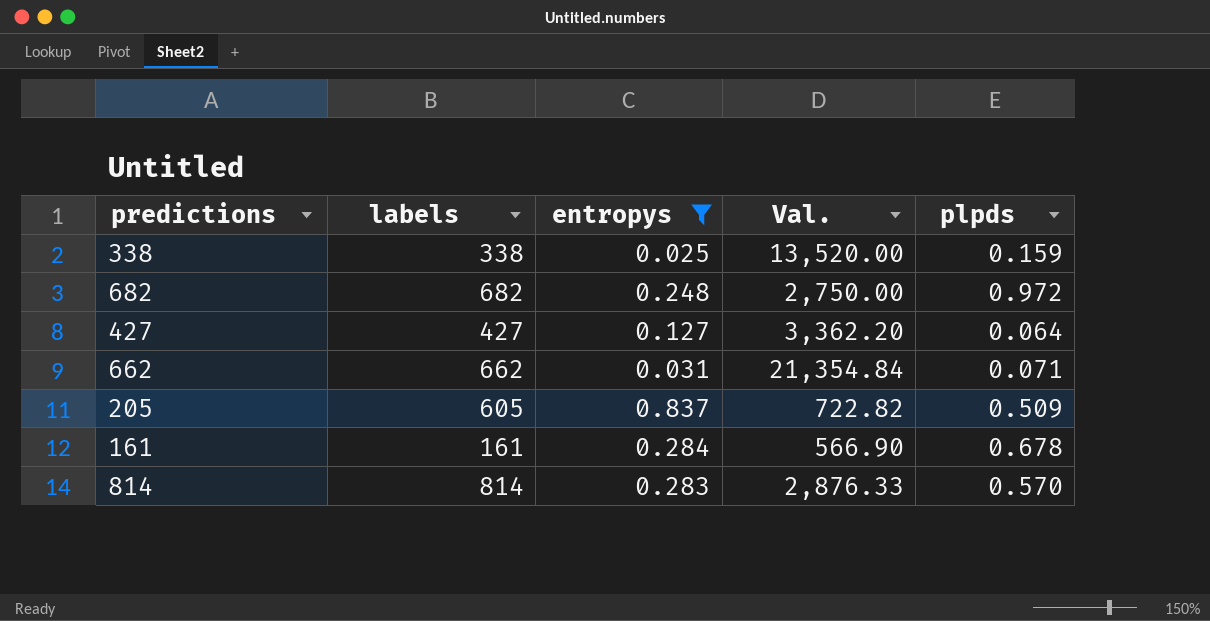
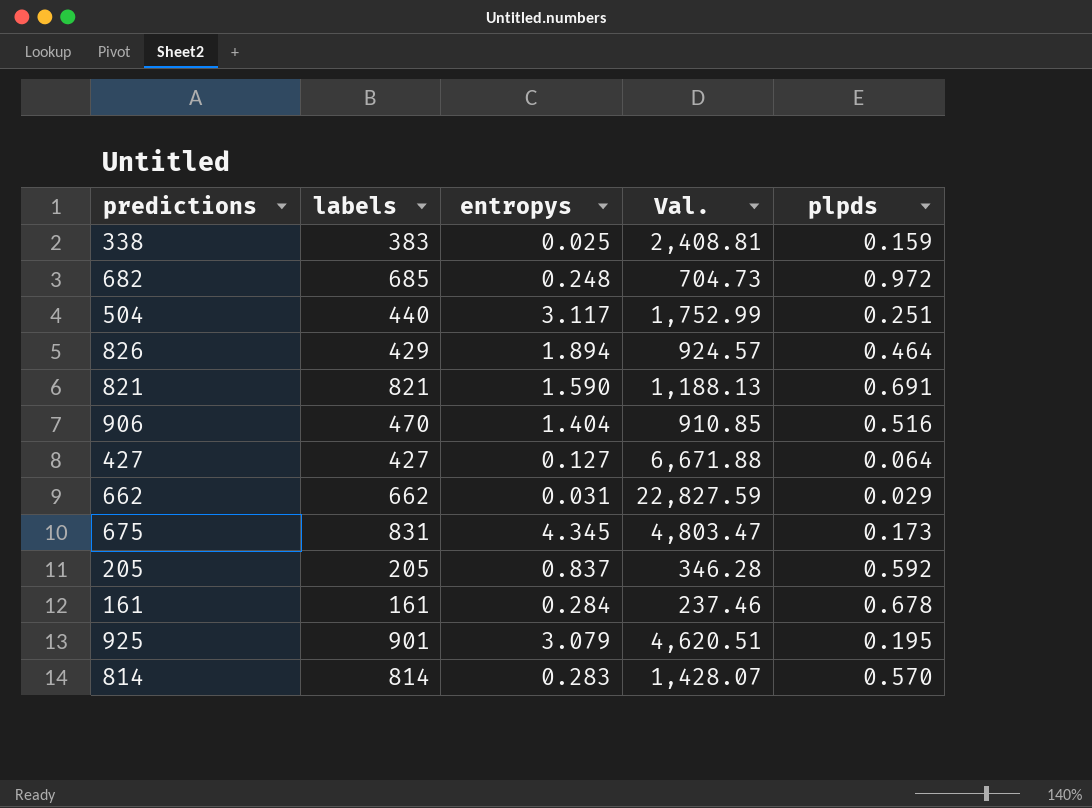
filter: entropys <= 0.837 -> none
column Val. | formula: [labels] / [entropys] -> [labels] / [plpds]
338 | labels: 338 -> 383
682 | labels: 682 -> 685
662 | plpds: 0.071 -> 0.029
205 | labels: 605 -> 205
205 | plpds: 0.509 -> 0.592

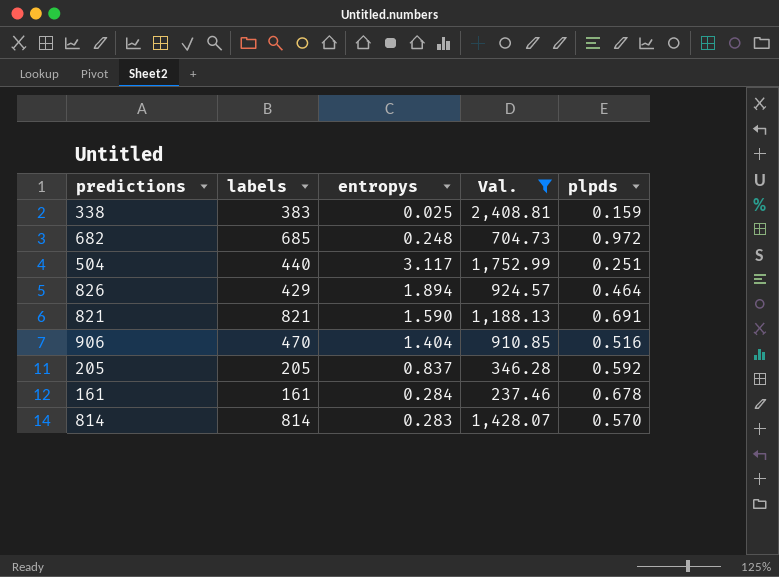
filter: none -> Val. <= 2,408.81

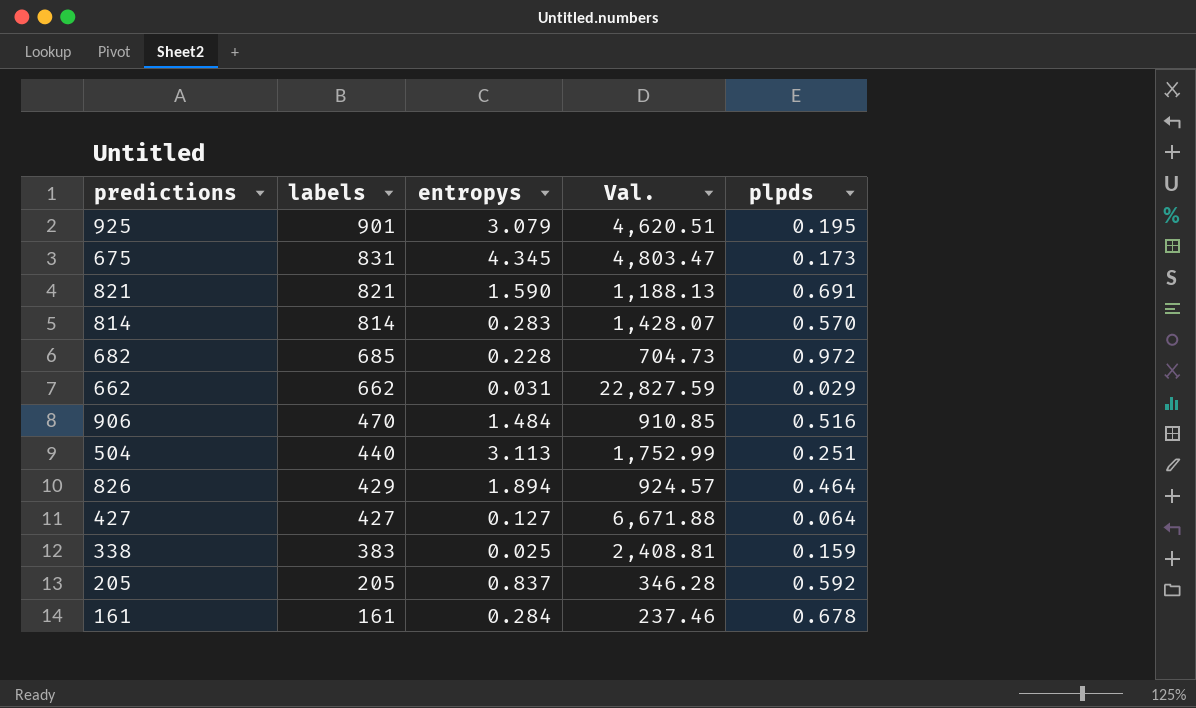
filter: Val. <= 2,408.81 -> none
row order: none -> labels descending
682 | entropys: 0.248 -> 0.228
906 | entropys: 1.404 -> 1.484
504 | entropys: 3.117 -> 3.113

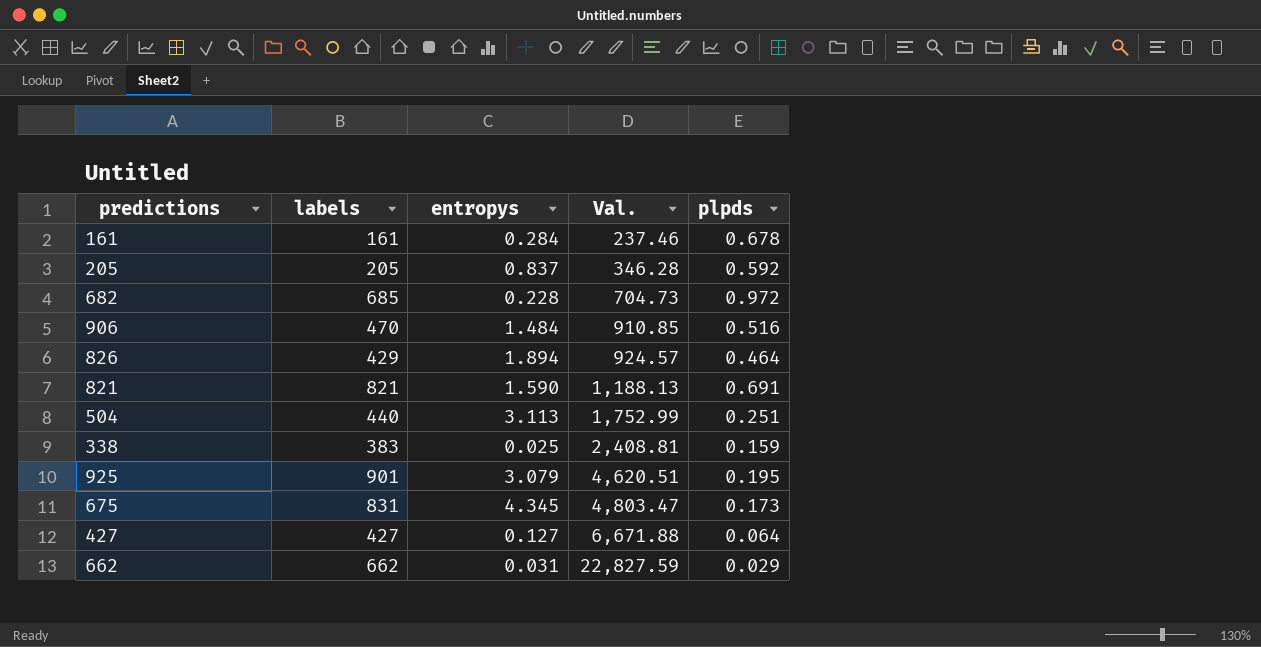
row order: labels descending -> Val. ascending
row 814: 814 | 0.283 | 1,428.07 | 0.570 -> none

